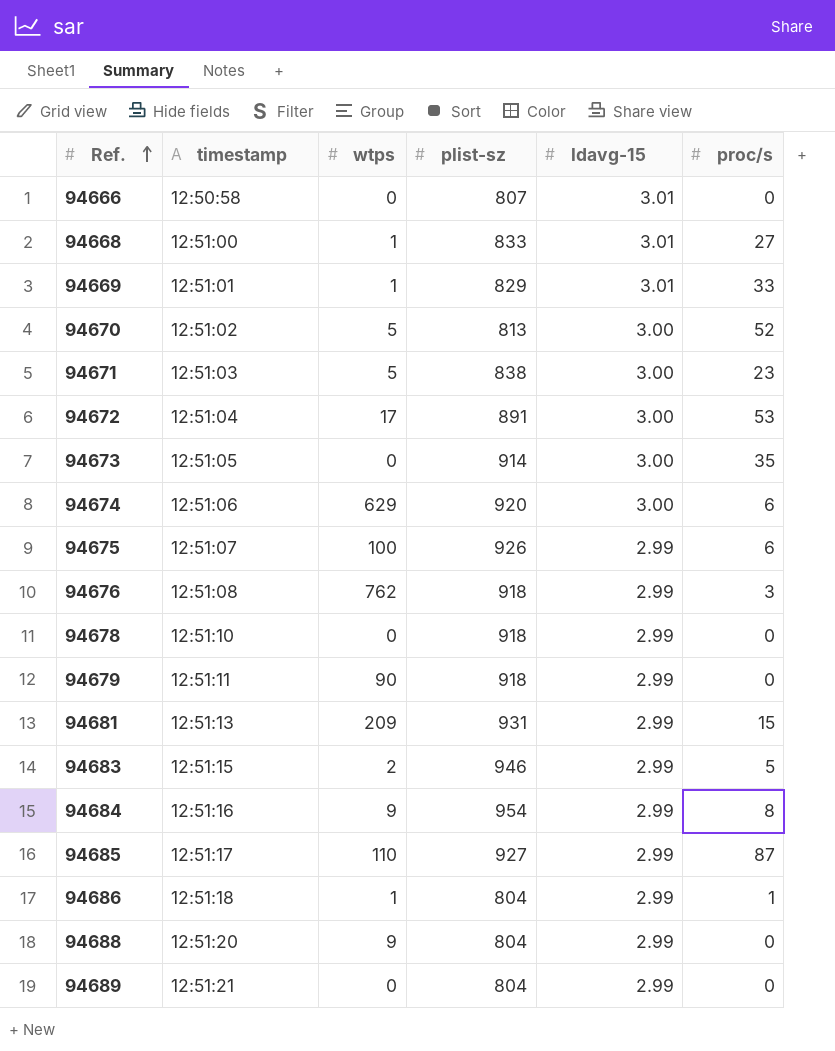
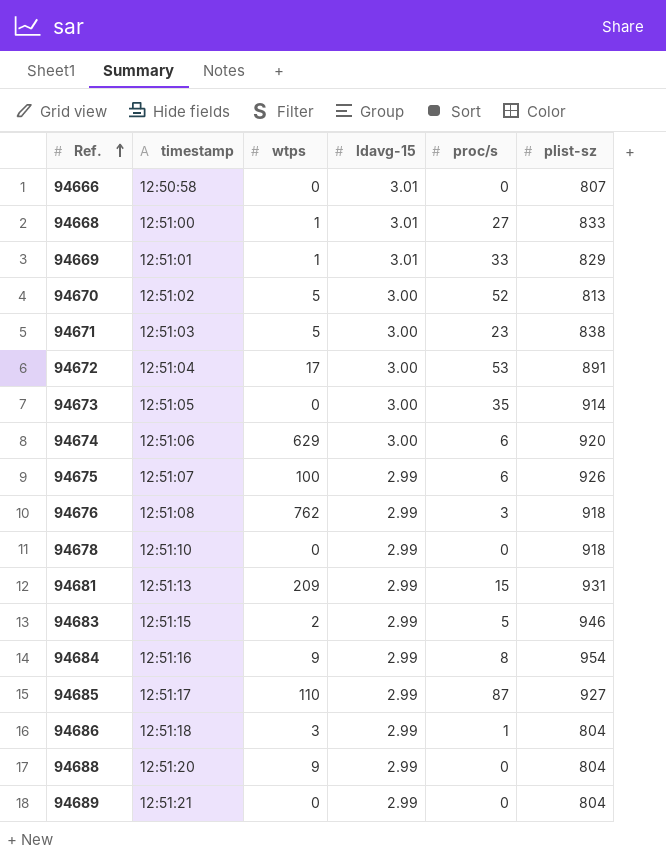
column plist-sz | position: 4 -> 6
row 94679: 12:51:11 | 90 | 918 | 2.99 | 0 -> none
94686 | wtps: 1 -> 3

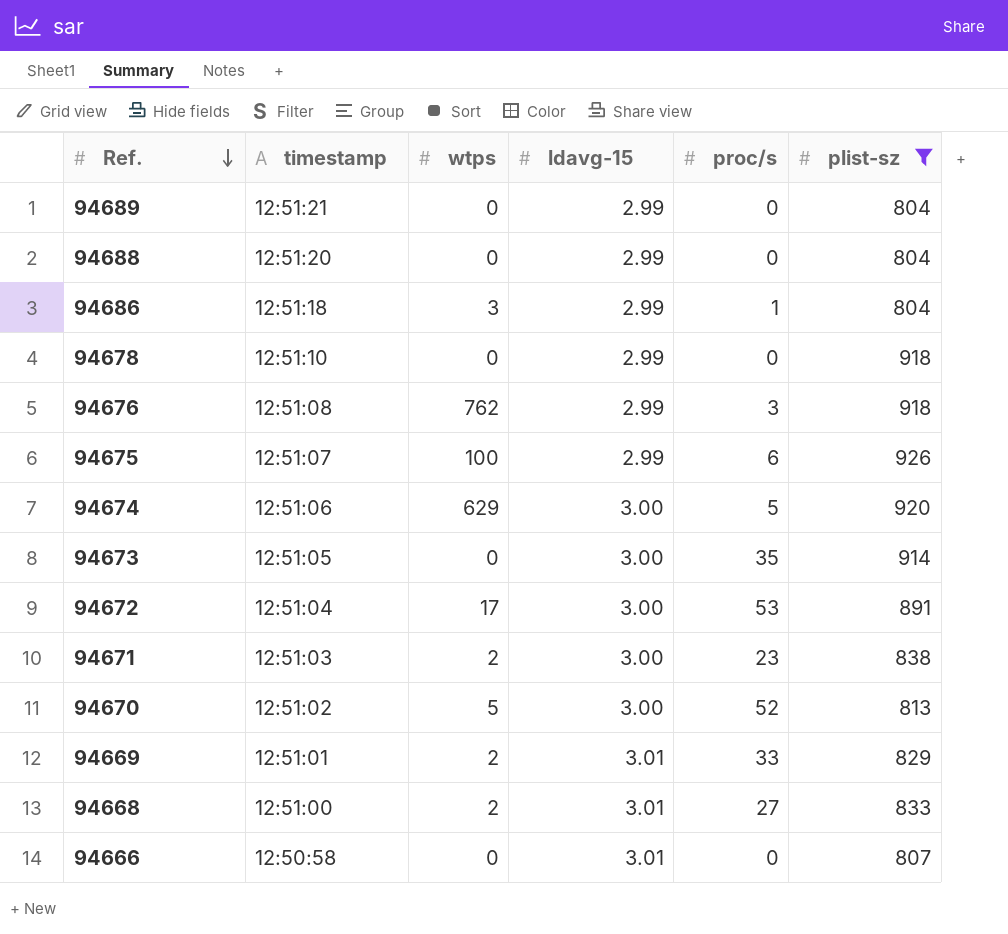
filter: none -> plist-sz <= 926
row order: Ref. ascending -> Ref. descending
94688 | wtps: 9 -> 0
94674 | proc/s: 6 -> 5
94671 | wtps: 5 -> 2
94669 | wtps: 1 -> 2
94668 | wtps: 1 -> 2

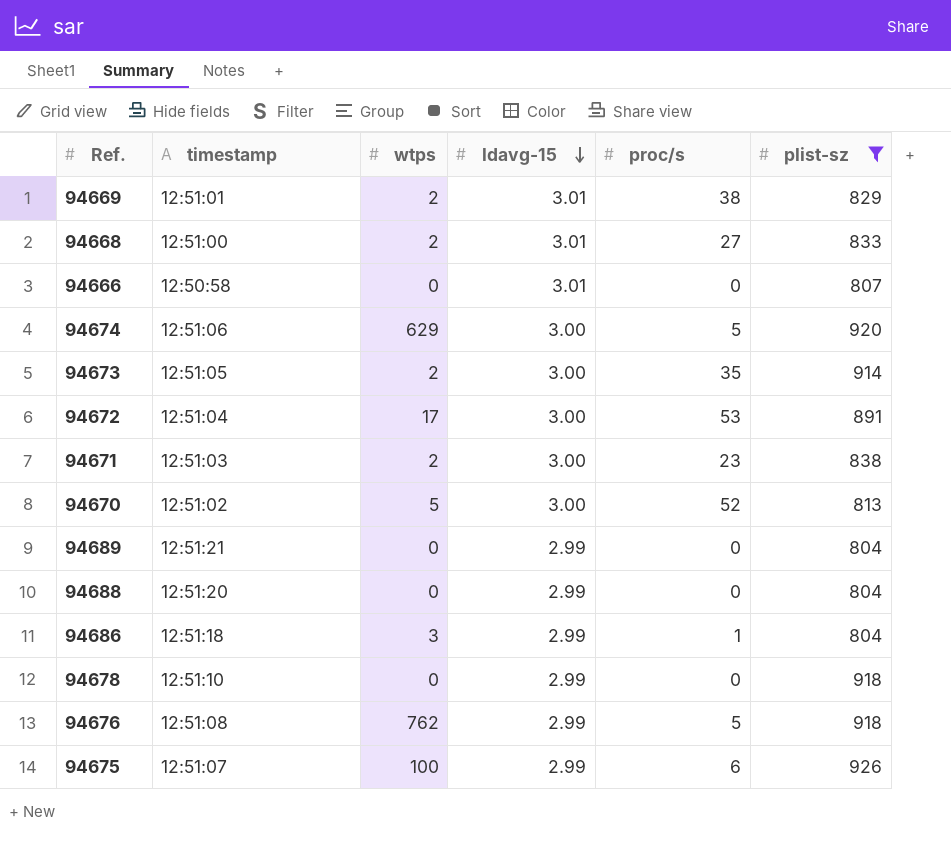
row order: Ref. descending -> ldavg-15 descending
94669 | proc/s: 33 -> 38
94673 | wtps: 0 -> 2
94676 | proc/s: 3 -> 5

